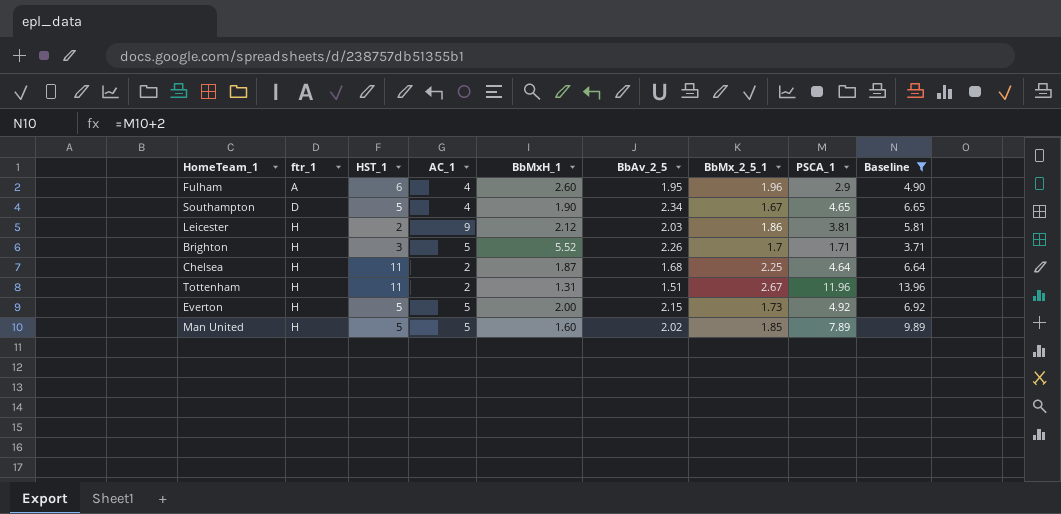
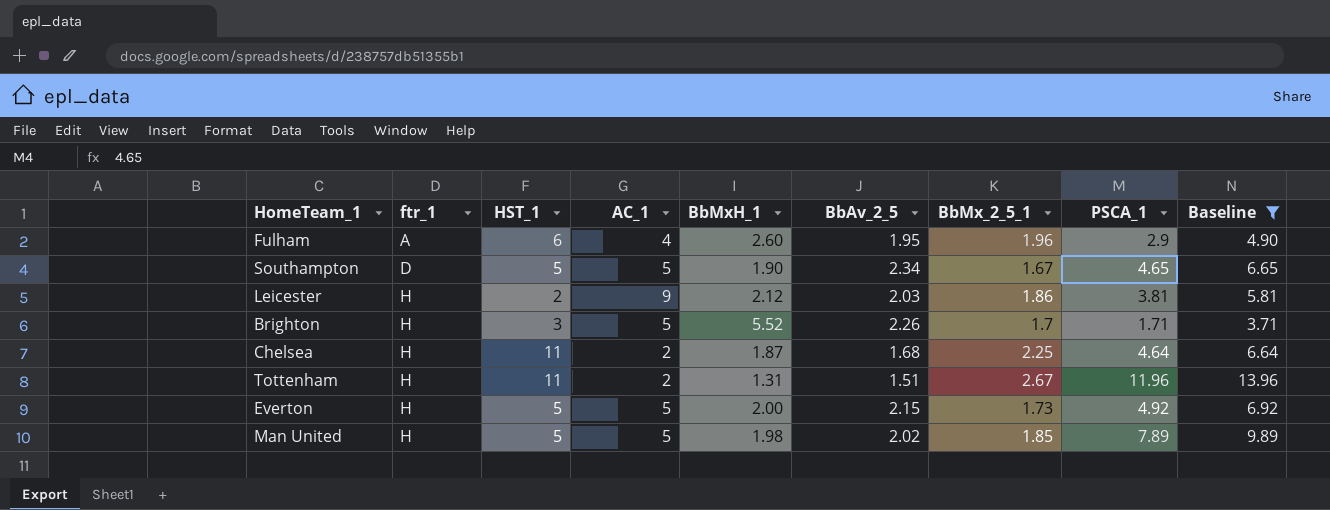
Southampton | AC_1: 4 -> 5
Man United | BbMxH_1: 1.60 -> 1.98

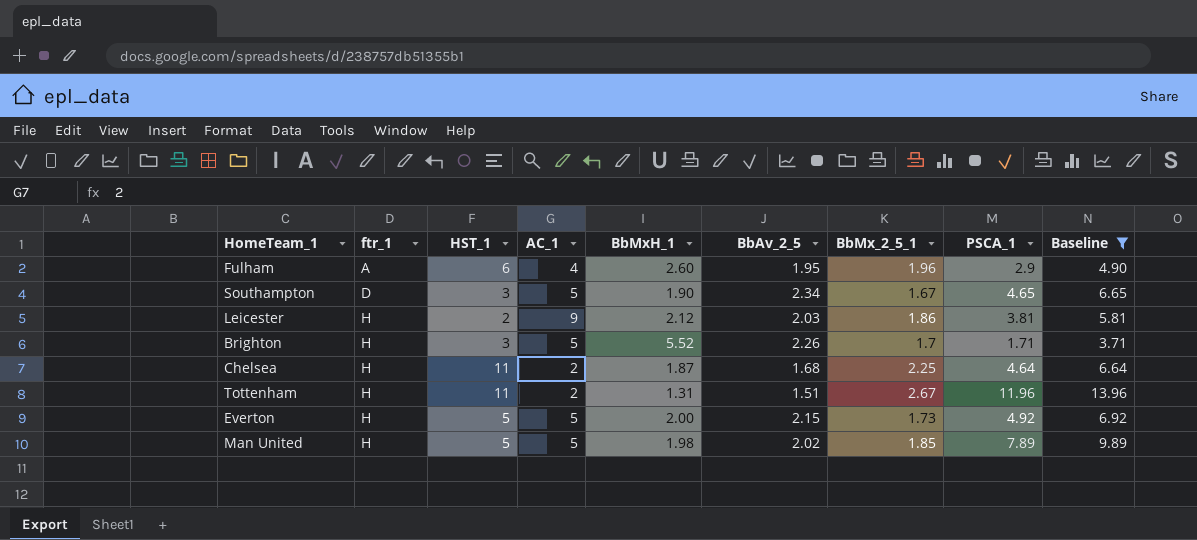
Southampton | HST_1: 5 -> 3

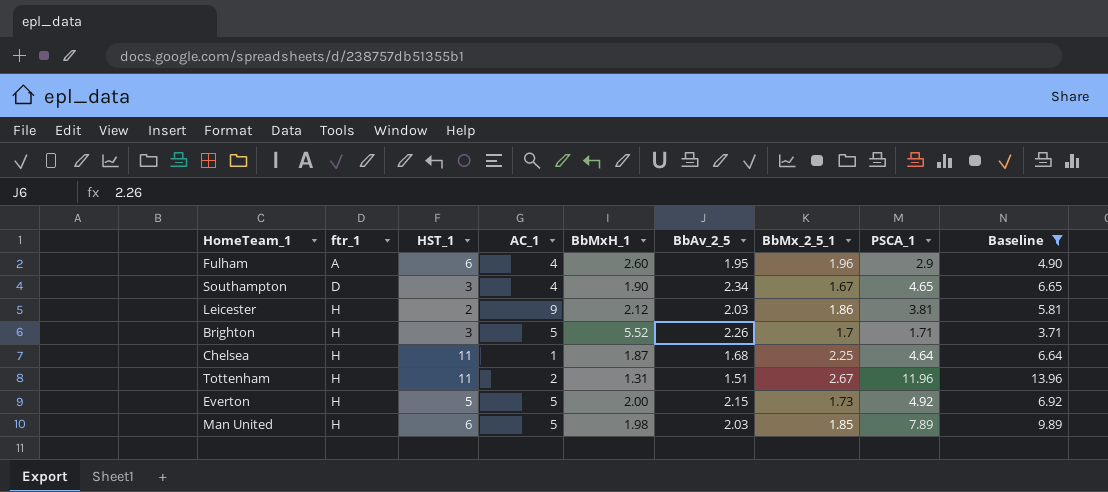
Southampton | AC_1: 5 -> 4
Chelsea | AC_1: 2 -> 1
Man United | HST_1: 5 -> 6
Man United | BbAv_2_5: 2.02 -> 2.03

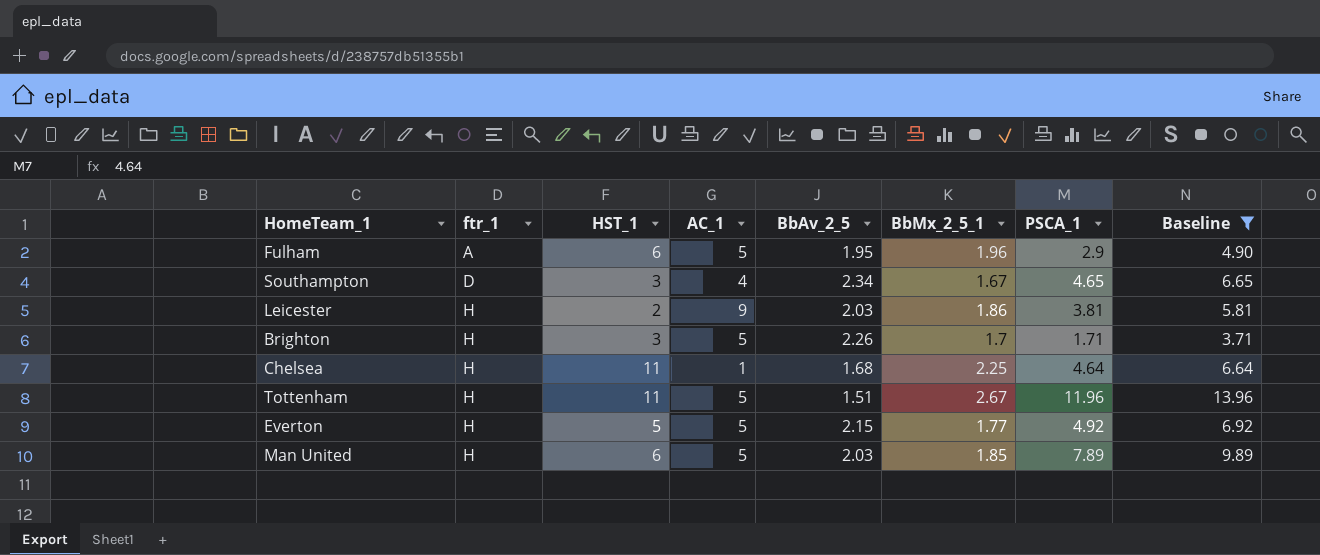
column BbMxH_1 | position: 5 -> none
Fulham | AC_1: 4 -> 5
Tottenham | AC_1: 2 -> 5
Everton | BbMx_2_5_1: 1.73 -> 1.77

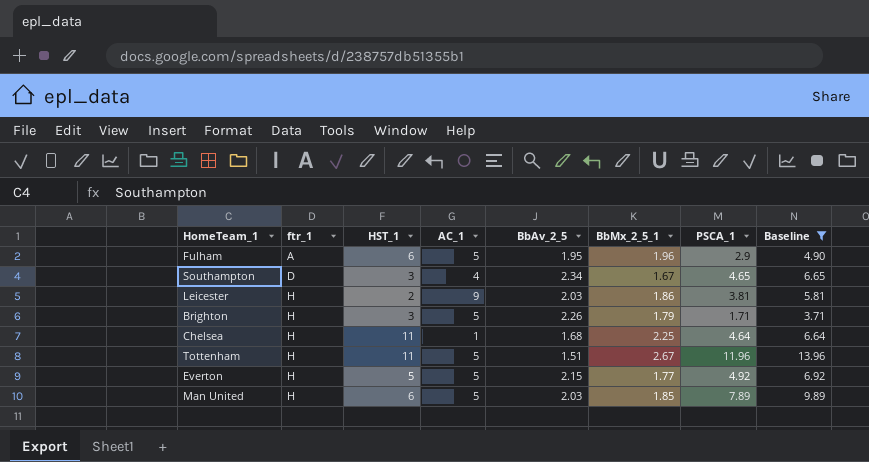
Brighton | BbMx_2_5_1: 1.7 -> 1.79

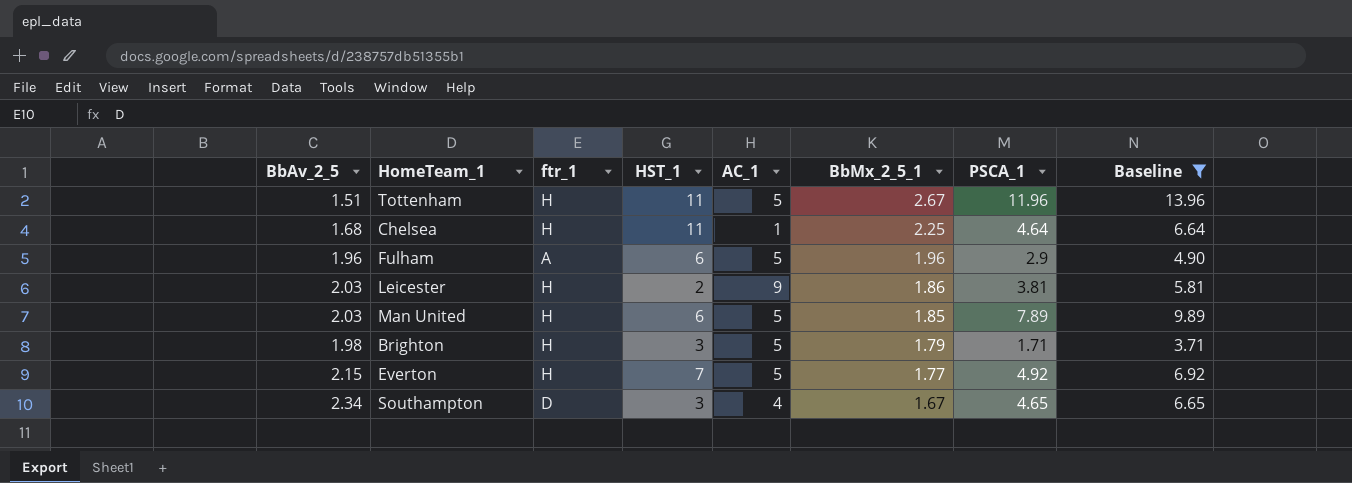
row order: ftr_1 ascending -> BbMx_2_5_1 descending
column BbAv_2_5 | position: 5 -> 1
Fulham | BbAv_2_5: 1.95 -> 1.96
Brighton | BbAv_2_5: 2.26 -> 1.98
Everton | HST_1: 5 -> 7

